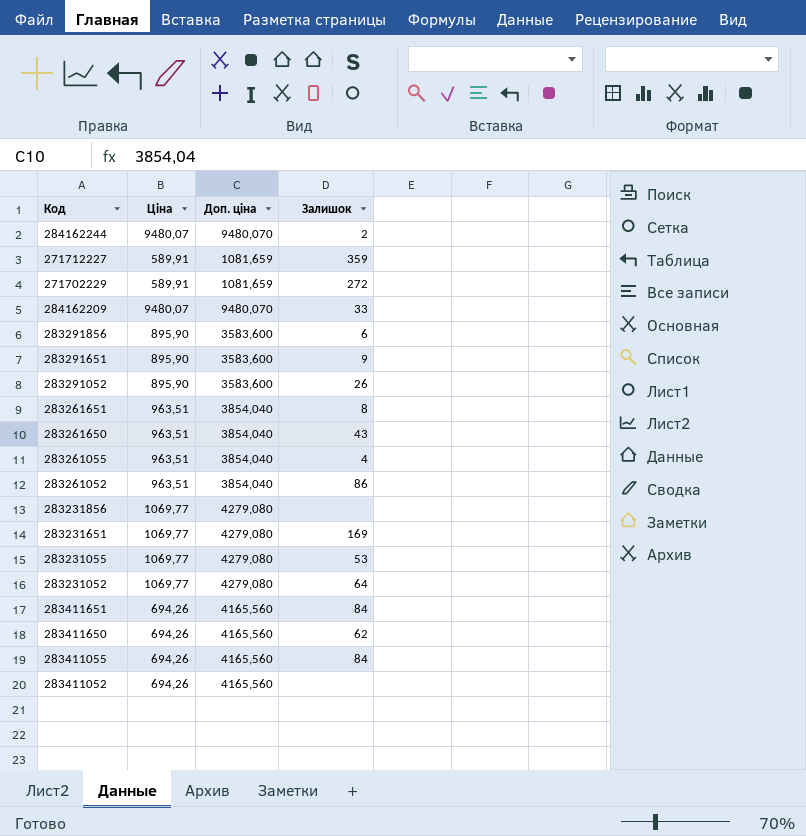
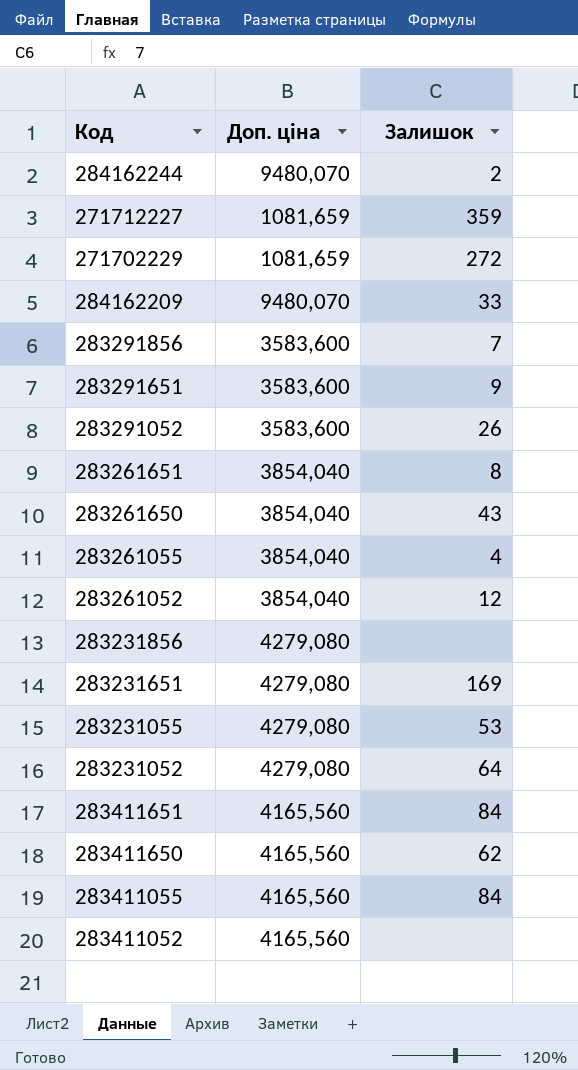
column Ціна | position: 2 -> none
283291856 | Залишок: 6 -> 7
283261052 | Залишок: 86 -> 12

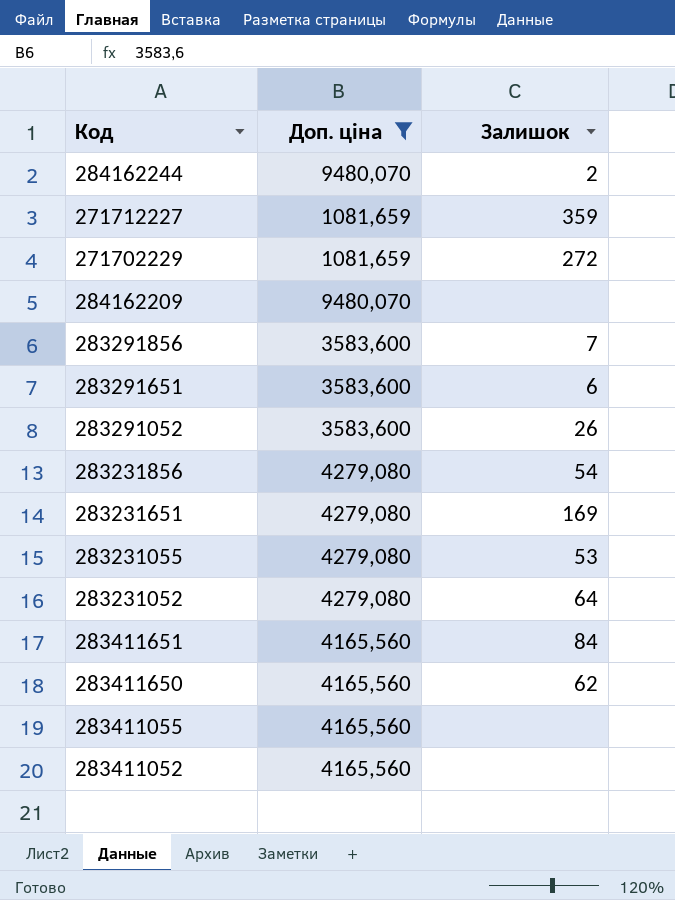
filter: none -> Доп. ціна != 3854,040
284162209 | Залишок: 33 -> none
283291651 | Залишок: 9 -> 6
283231856 | Залишок: none -> 54
283411055 | Залишок: 84 -> none

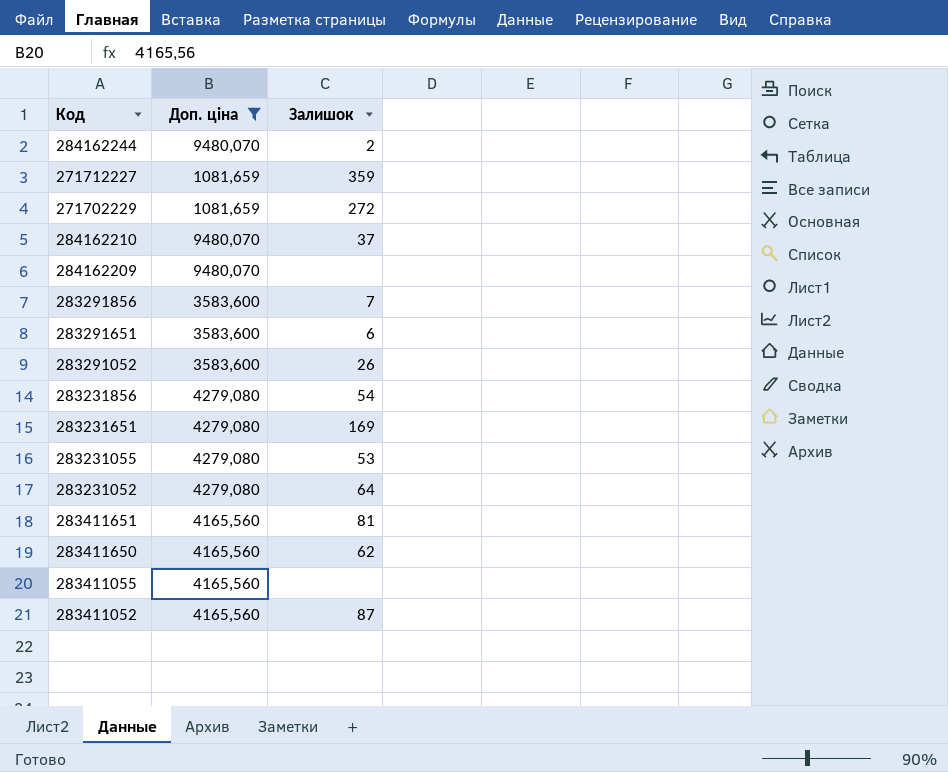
row 284162210: none -> 9480,070 | 37
283411651 | Залишок: 84 -> 81
283411052 | Залишок: none -> 87

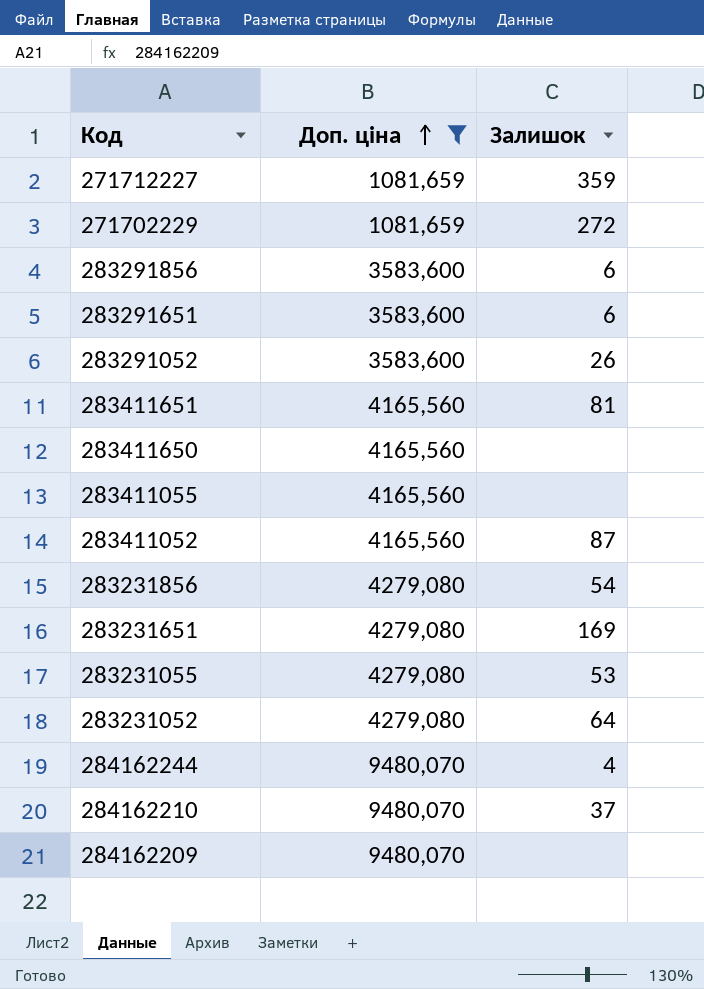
row order: none -> Доп. ціна ascending
283291856 | Залишок: 7 -> 6
283411650 | Залишок: 62 -> none
284162244 | Залишок: 2 -> 4

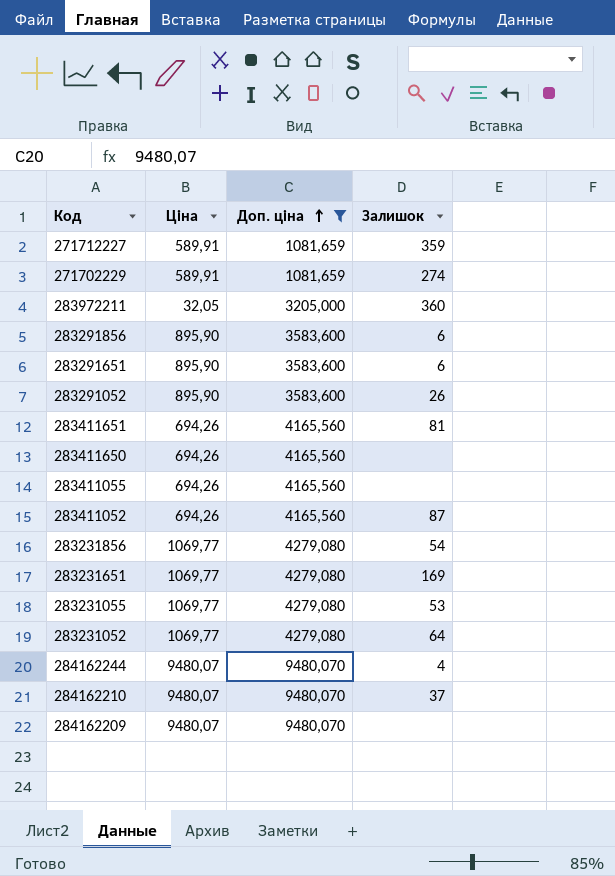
column Ціна | position: none -> 2
271702229 | Залишок: 272 -> 274
row 283972211: none -> 32,05 | 3205,000 | 360

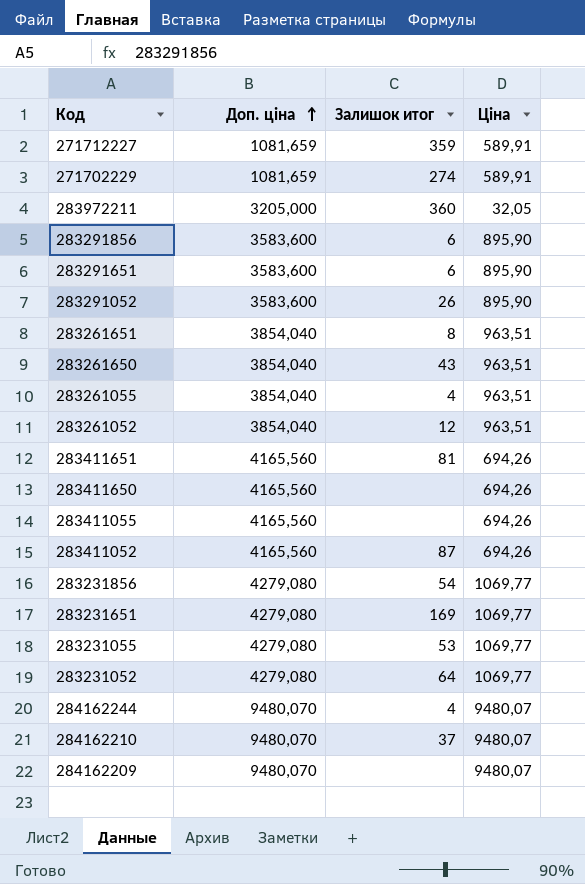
filter: Доп. ціна != 3854,040 -> none
column name: Залишок -> Залишок итог
column Ціна | position: 2 -> 4

